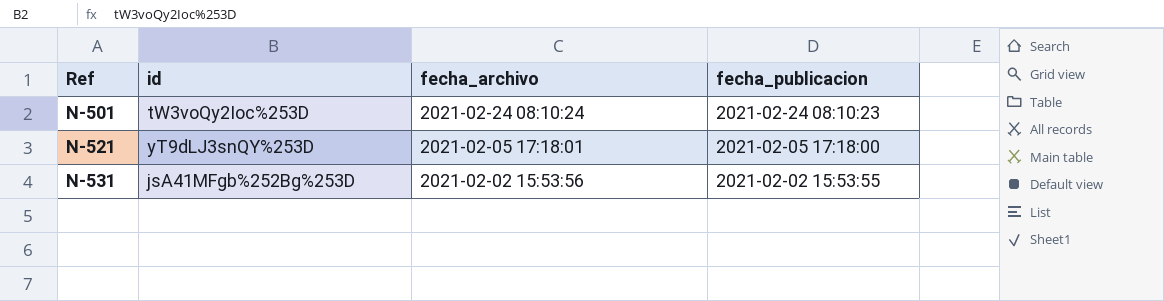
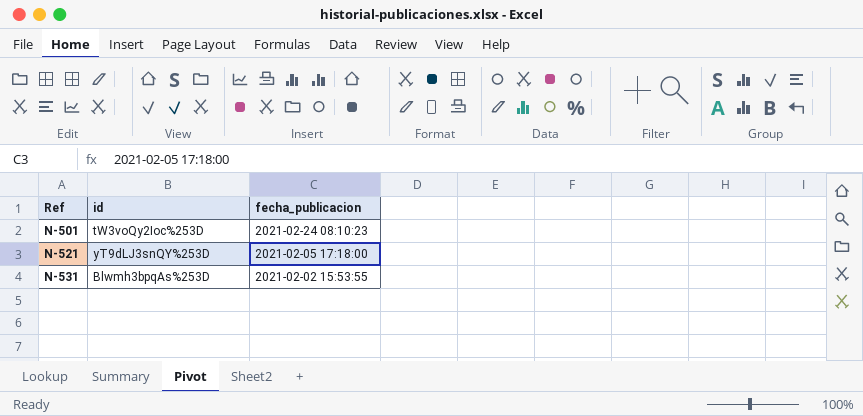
column fecha_archivo | position: 3 -> none
N-531 | id: jsA41MFgb%252Bg%253D -> Blwmh3bpqAs%253D

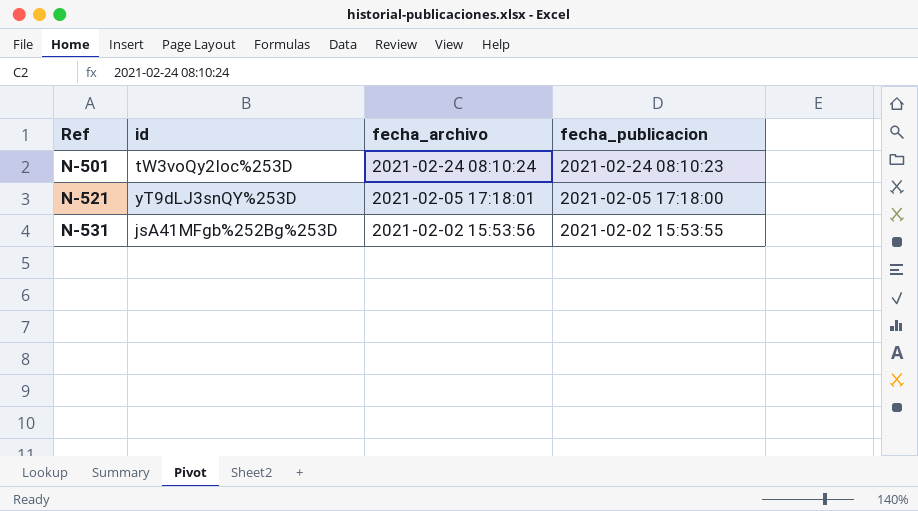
column fecha_archivo | position: none -> 3
N-531 | id: Blwmh3bpqAs%253D -> jsA41MFgb%252Bg%253D

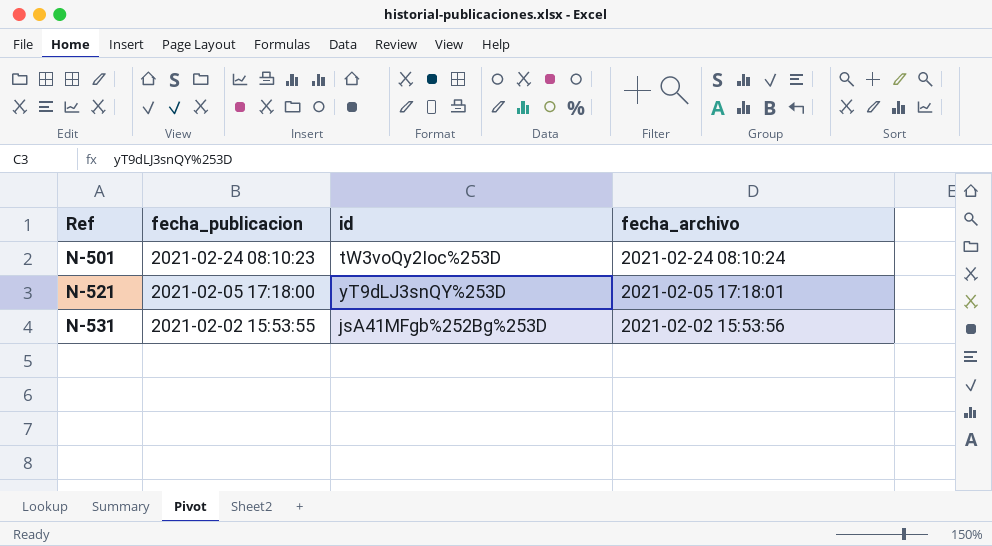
column fecha_publicacion | position: 4 -> 2

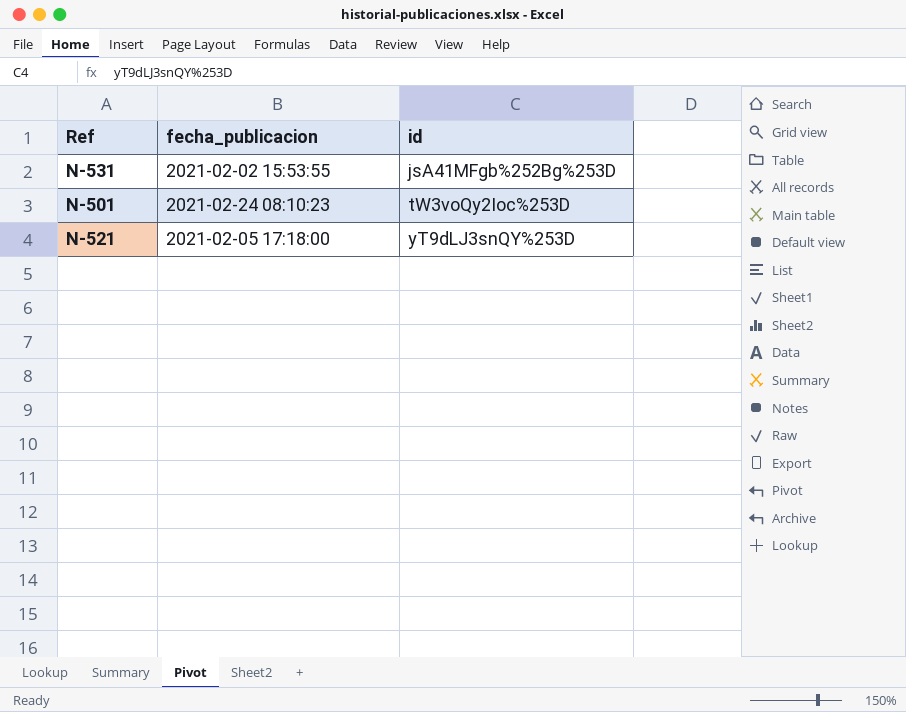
row order: Ref ascending -> id ascending
column fecha_archivo | position: 4 -> none

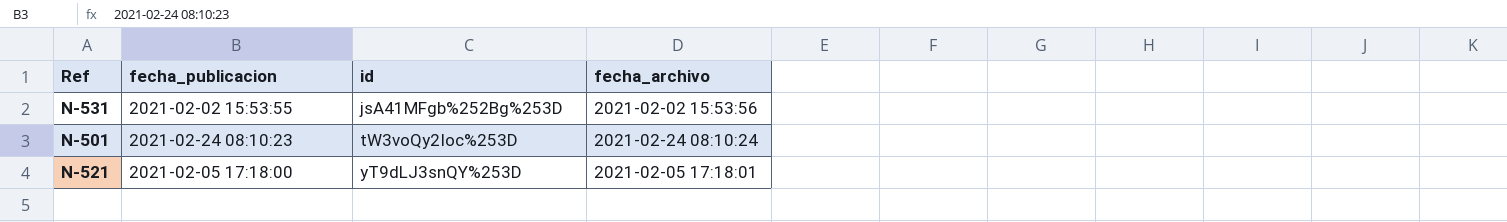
column fecha_archivo | position: none -> 4

